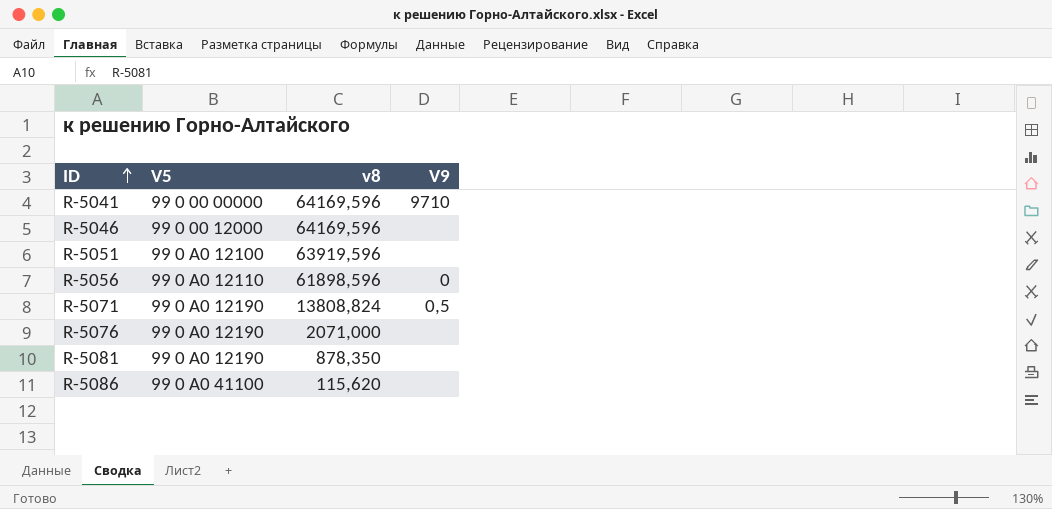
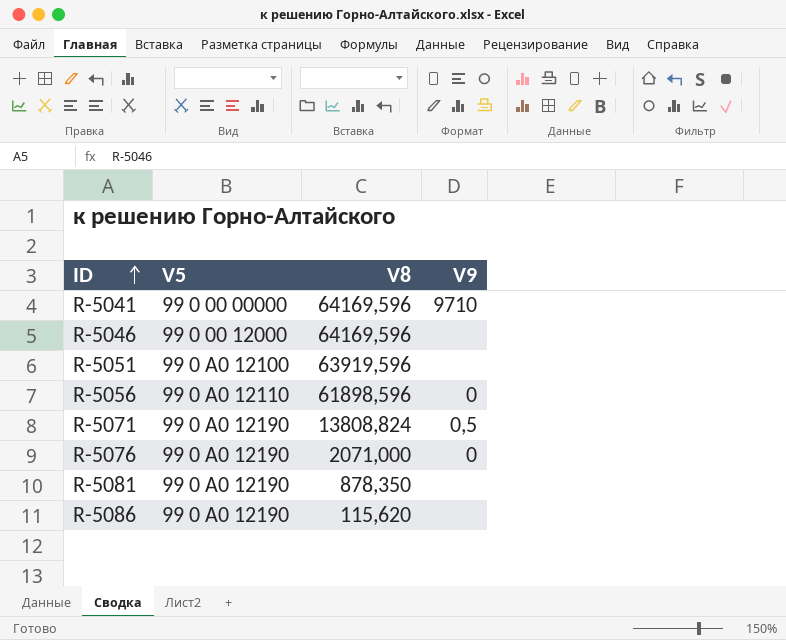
column name: v8 -> V8
R-5076 | V9: none -> 0
R-5086 | V5: 99 0 А0 41100 -> 99 0 А0 12190

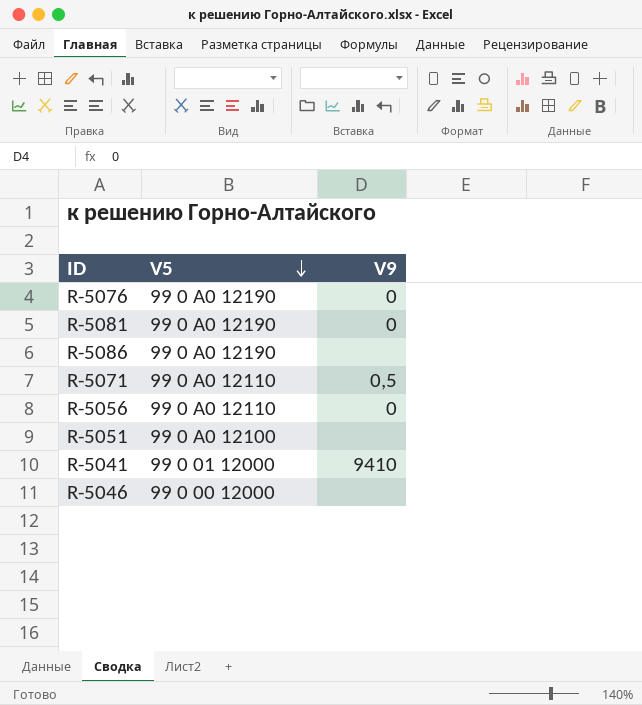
row order: ID ascending -> V5 descending
column V8 | position: 3 -> none
R-5081 | V9: none -> 0
R-5071 | V5: 99 0 А0 12190 -> 99 0 А0 12110
R-5041 | V5: 99 0 00 00000 -> 99 0 01 12000
R-5041 | V9: 9710 -> 9410

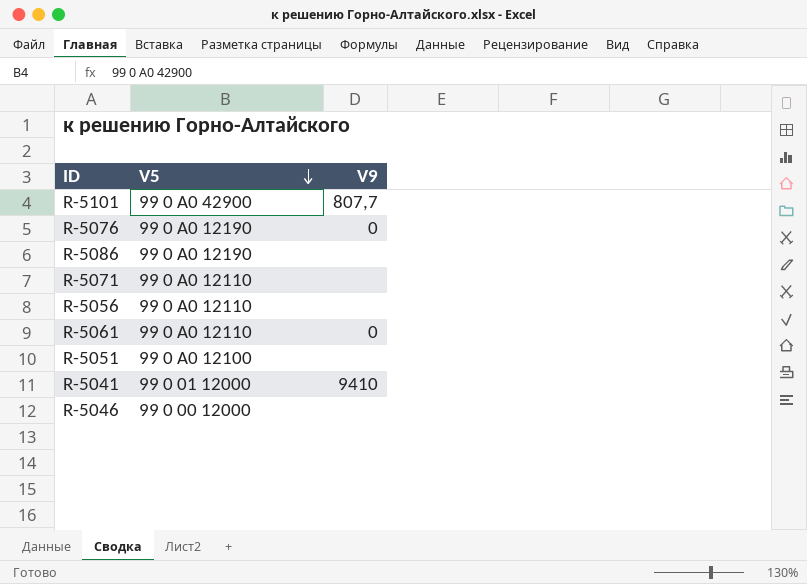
row R-5081: 99 0 А0 12190 | 0 -> none
row R-5101: none -> 99 0 А0 42900 | 807,7
R-5071 | V9: 0,5 -> none
R-5056 | V9: 0 -> none
row R-5061: none -> 99 0 А0 12110 | 0

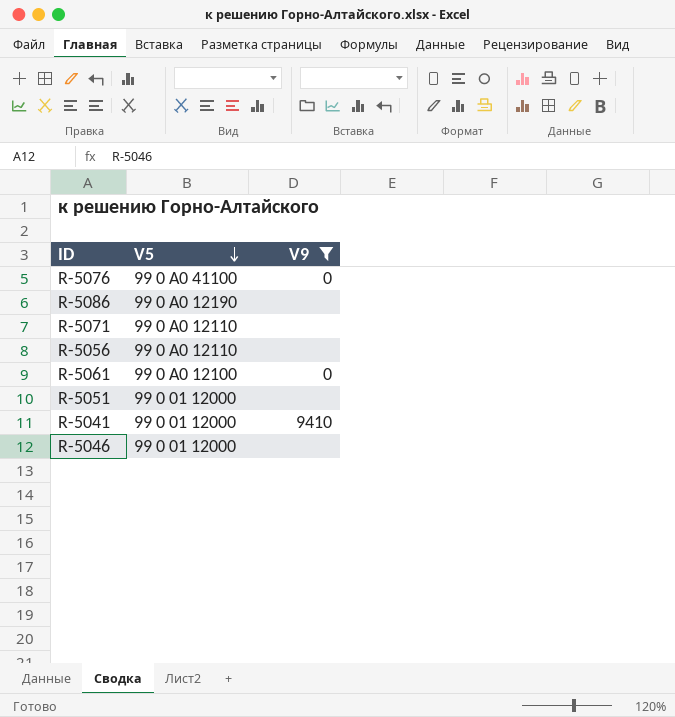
filter: none -> V9 != 807,7
R-5076 | V5: 99 0 А0 12190 -> 99 0 А0 41100
R-5061 | V5: 99 0 А0 12110 -> 99 0 А0 12100
R-5051 | V5: 99 0 А0 12100 -> 99 0 01 12000
R-5046 | V5: 99 0 00 12000 -> 99 0 01 12000

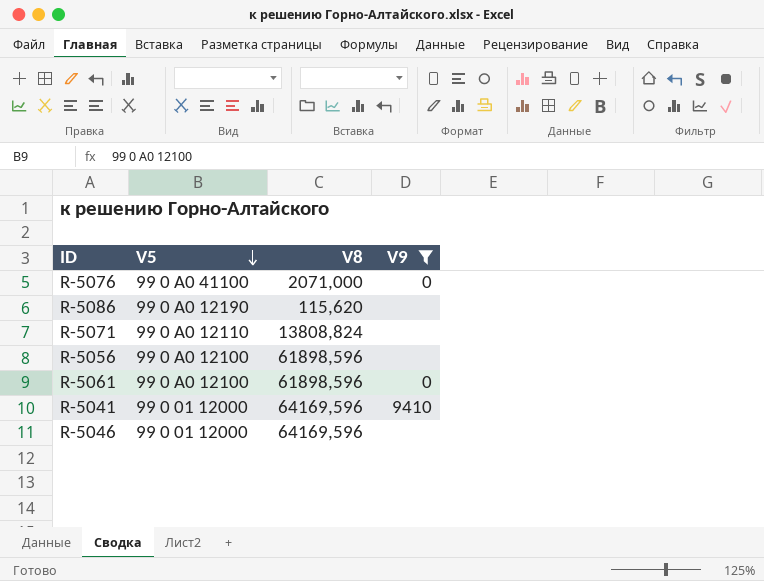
column V8 | position: none -> 3
row R-5051: 99 0 01 12000 | none -> none
R-5056 | V5: 99 0 А0 12110 -> 99 0 А0 12100

